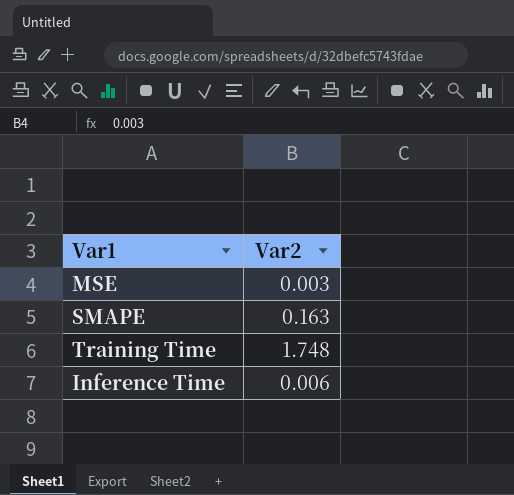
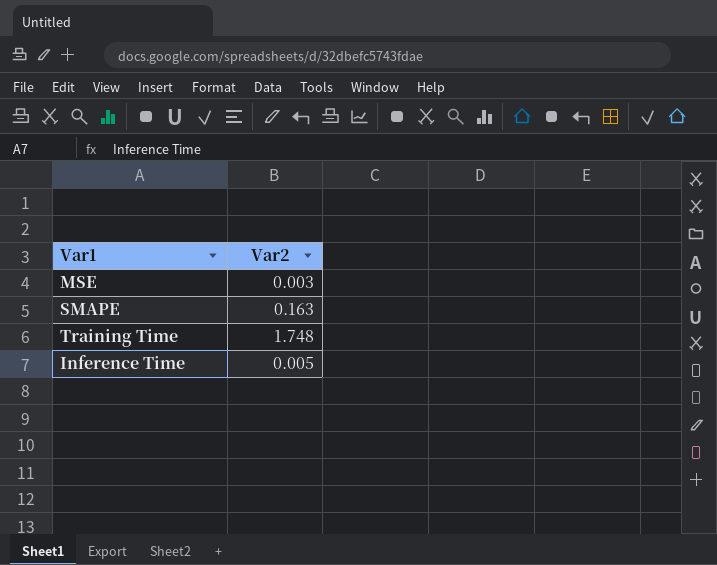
Inference Time | Var2: 0.006 -> 0.005

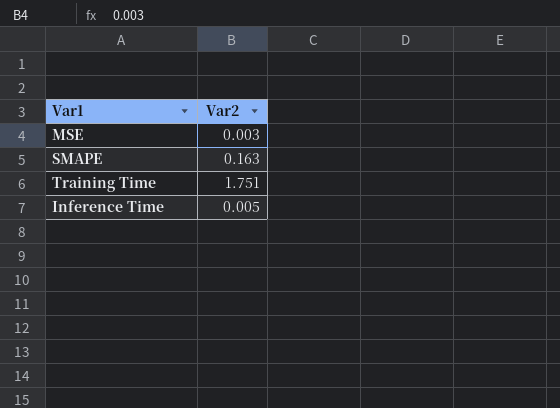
Training Time | Var2: 1.748 -> 1.751

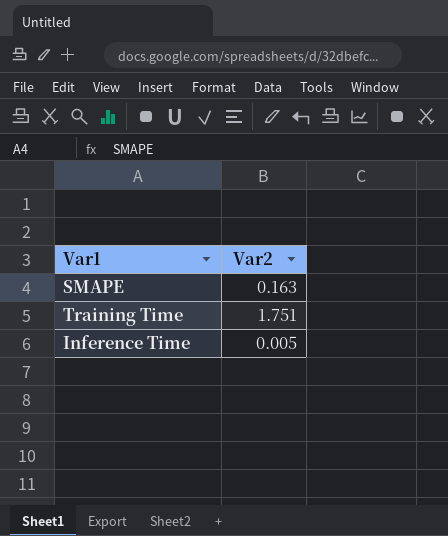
row MSE: 0.003 -> none

